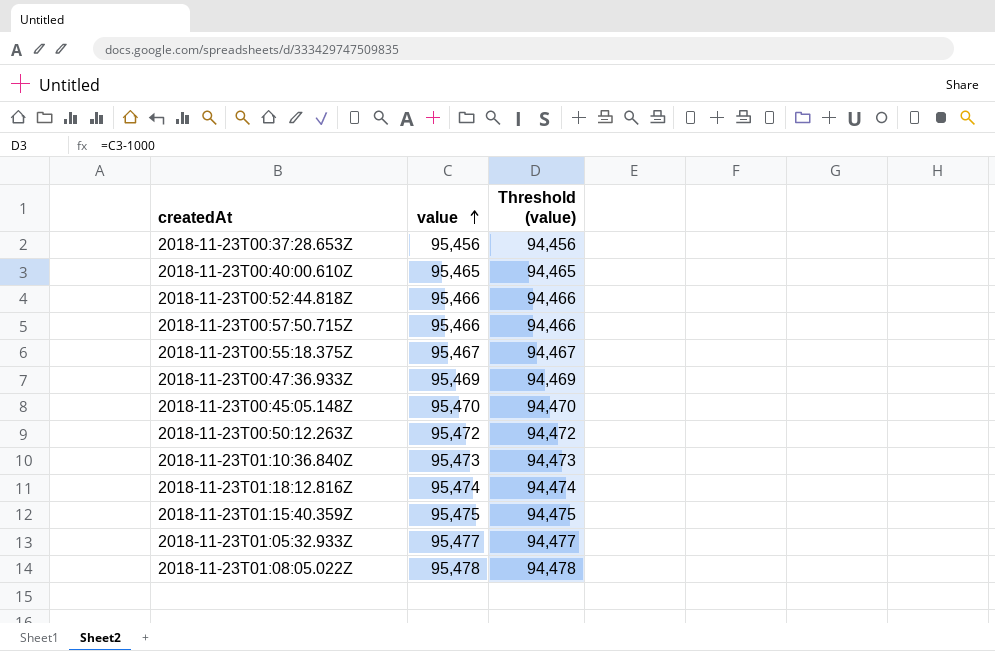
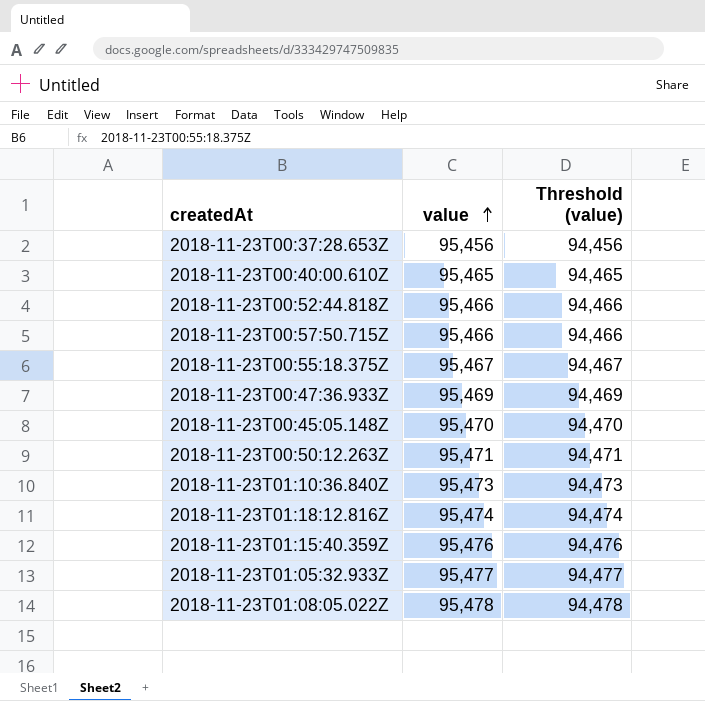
2018-11-23T00:50:12.263Z | value: 95,472 -> 95,471
2018-11-23T00:50:12.263Z | Threshold (value): 94,472 -> 94,471
2018-11-23T01:15:40.359Z | value: 95,475 -> 95,476
2018-11-23T01:15:40.359Z | Threshold (value): 94,475 -> 94,476

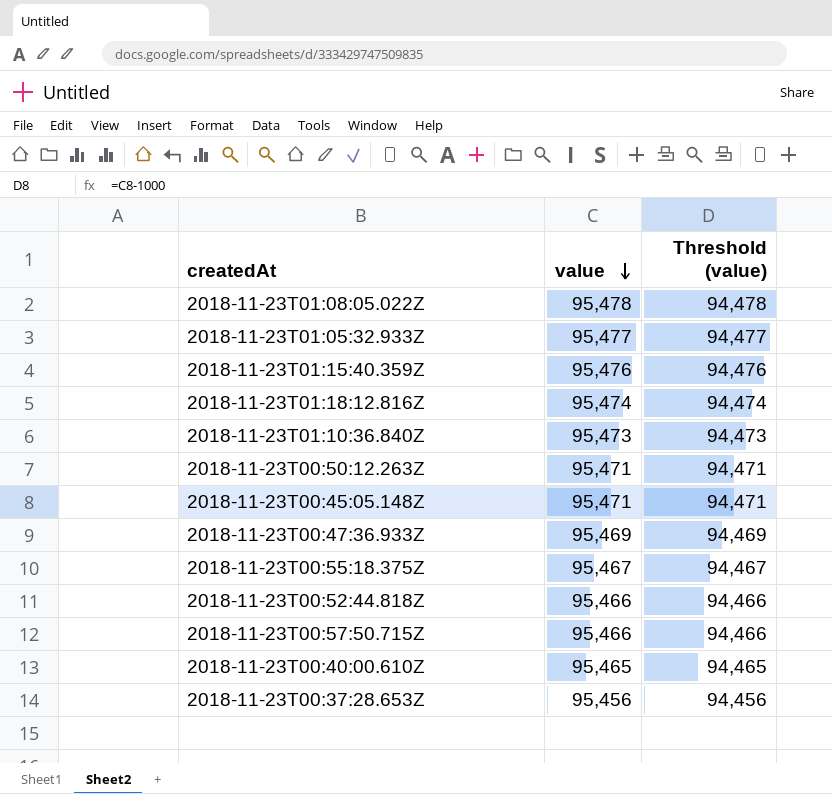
row order: value ascending -> value descending
2018-11-23T00:45:05.148Z | value: 95,470 -> 95,471
2018-11-23T00:45:05.148Z | Threshold (value): 94,470 -> 94,471

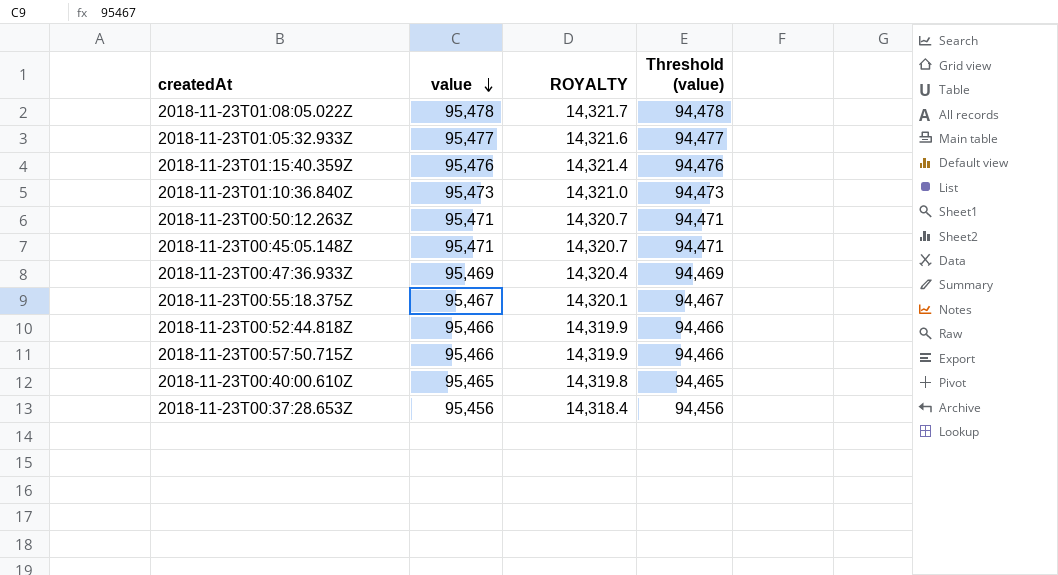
column ROYALTY | formula: none -> [value] * 0.15
row 2018-11-23T01:18:12.816Z: 95,474 | 94,474 -> none

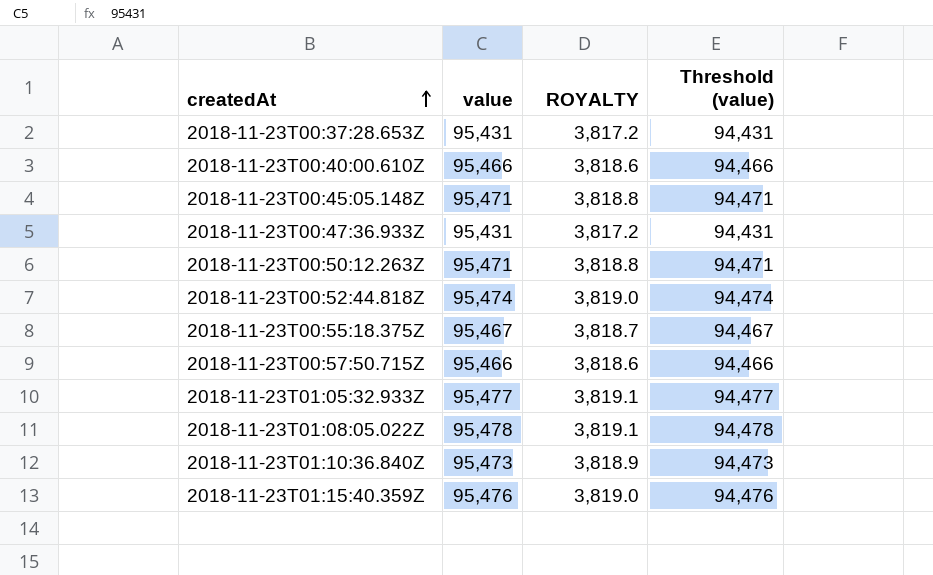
row order: value descending -> createdAt ascending
column ROYALTY | formula: [value] * 0.15 -> [value] * 0.04
2018-11-23T00:37:28.653Z | value: 95,456 -> 95,431
2018-11-23T00:37:28.653Z | Threshold (value): 94,456 -> 94,431
2018-11-23T00:40:00.610Z | value: 95,465 -> 95,466
2018-11-23T00:40:00.610Z | Threshold (value): 94,465 -> 94,466
2018-11-23T00:47:36.933Z | value: 95,469 -> 95,431
2018-11-23T00:47:36.933Z | Threshold (value): 94,469 -> 94,431
2018-11-23T00:52:44.818Z | value: 95,466 -> 95,474
2018-11-23T00:52:44.818Z | Threshold (value): 94,466 -> 94,474

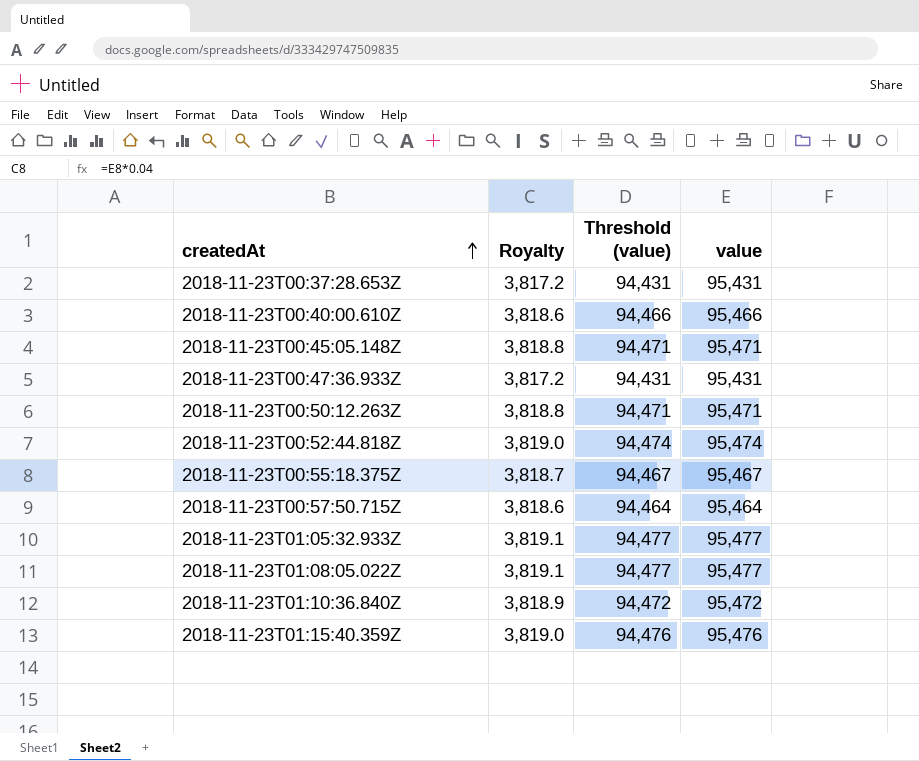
column name: ROYALTY -> Royalty
column value | position: 2 -> 4
2018-11-23T00:57:50.715Z | Threshold (value): 94,466 -> 94,464
2018-11-23T00:57:50.715Z | value: 95,466 -> 95,464
2018-11-23T01:08:05.022Z | Threshold (value): 94,478 -> 94,477
2018-11-23T01:08:05.022Z | value: 95,478 -> 95,477
2018-11-23T01:10:36.840Z | Threshold (value): 94,473 -> 94,472
2018-11-23T01:10:36.840Z | value: 95,473 -> 95,472

